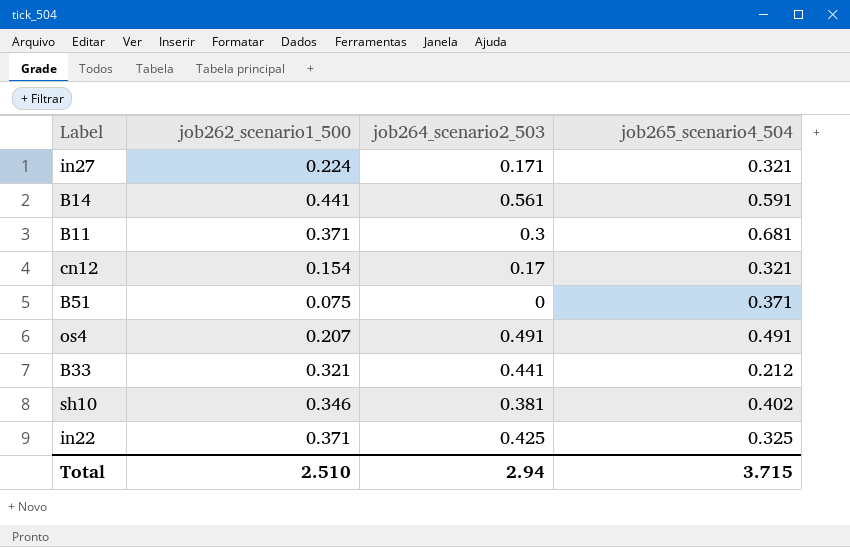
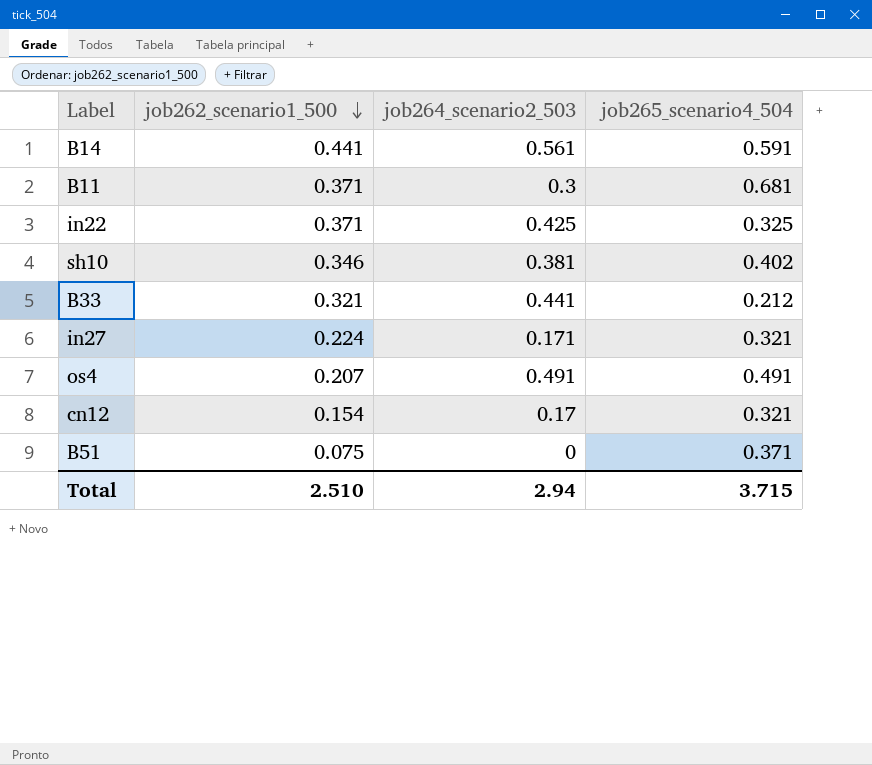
row order: none -> job262_scenario1_500 descending

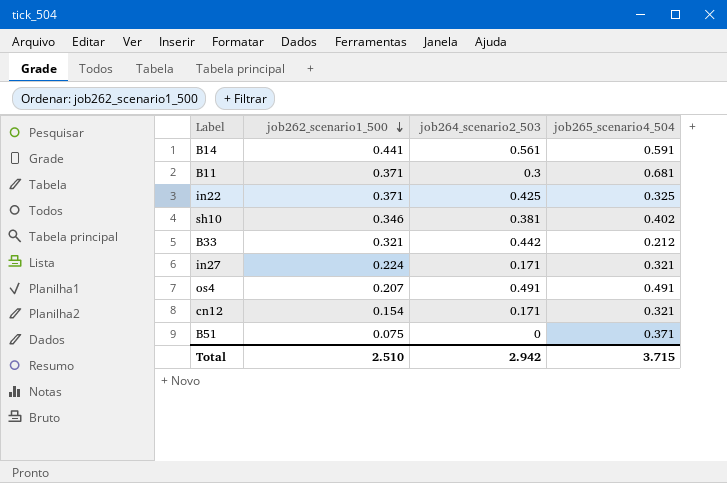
B33 | job264_scenario2_503: 0.441 -> 0.442
cn12 | job264_scenario2_503: 0.17 -> 0.171
Total | job264_scenario2_503: 2.94 -> 2.942

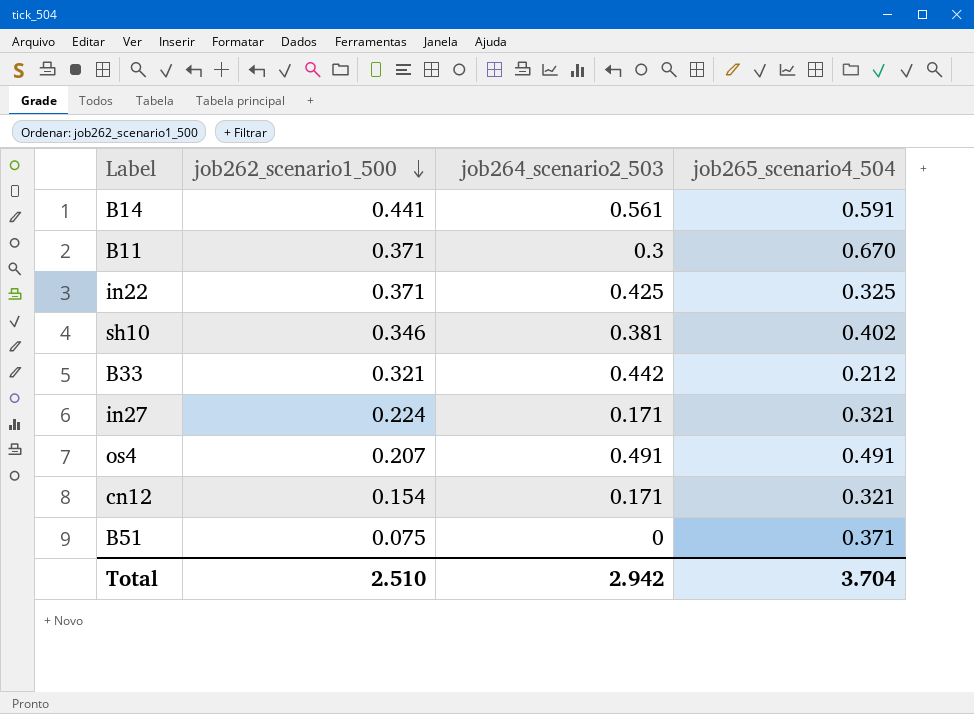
B11 | job265_scenario4_504: 0.681 -> 0.670
Total | job265_scenario4_504: 3.715 -> 3.704

